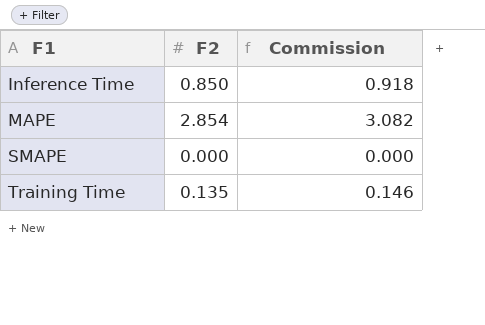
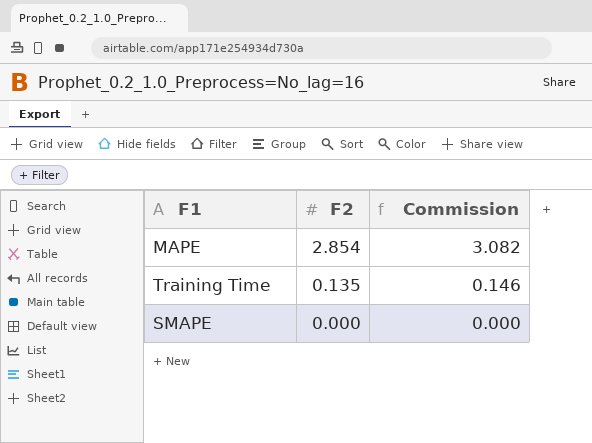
row order: F1 ascending -> F2 descending
row Inference Time: 0.850 | 0.918 -> none

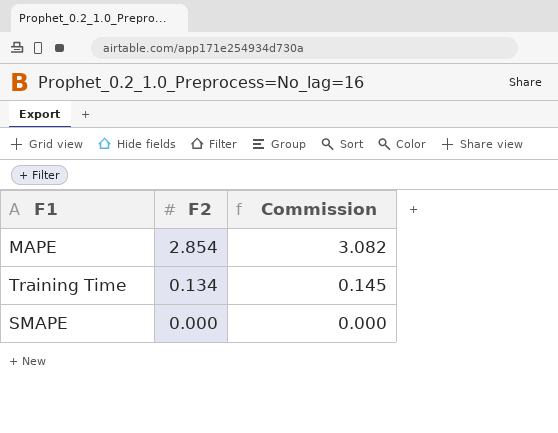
Training Time | F2: 0.135 -> 0.134
Training Time | Commission: 0.146 -> 0.145

